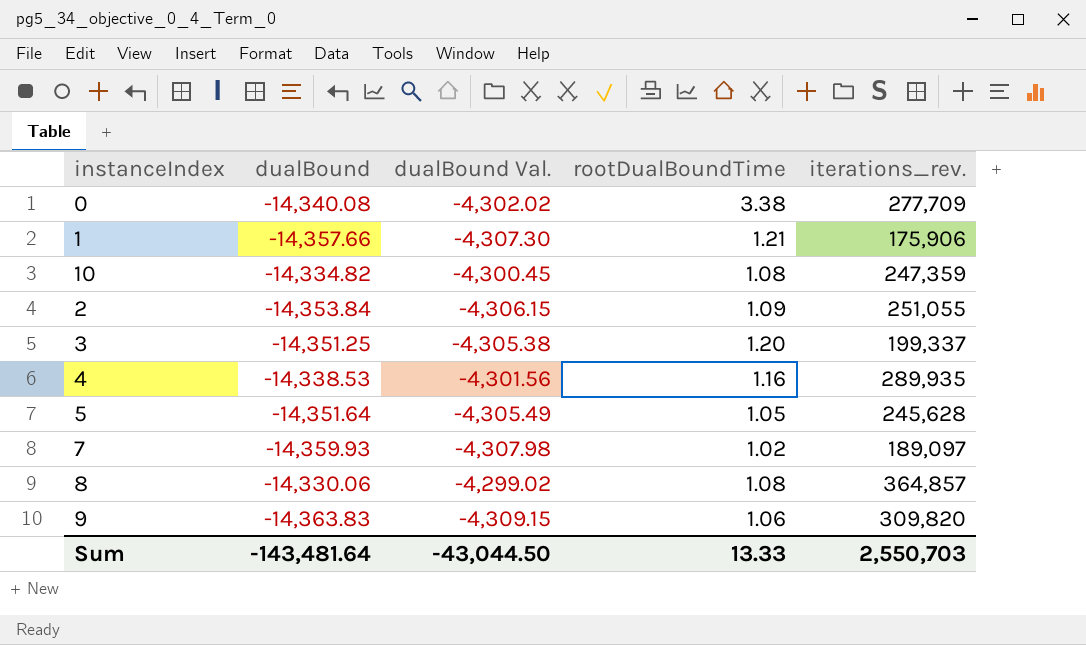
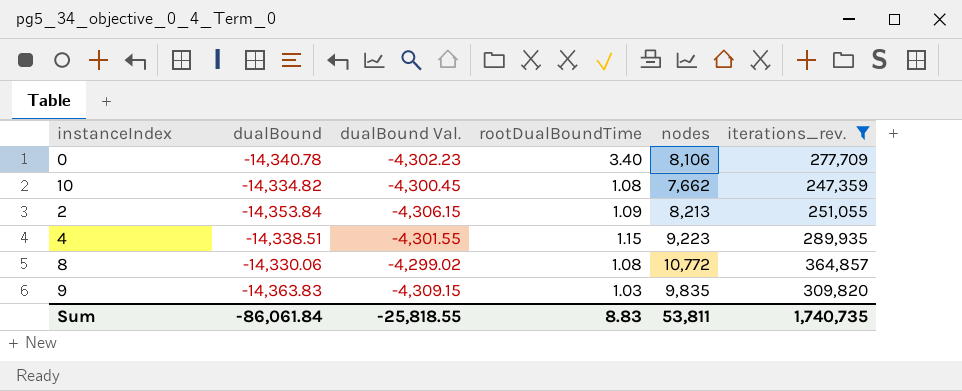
filter: none -> iterations_rev. >= 247,359
column nodes | position: none -> 5
0 | dualBound: -14,340.08 -> -14,340.78
0 | dualBound Val.: -4,302.02 -> -4,302.23
0 | rootDualBoundTime: 3.38 -> 3.40
4 | dualBound: -14,338.53 -> -14,338.51
4 | dualBound Val.: -4,301.56 -> -4,301.55
4 | rootDualBoundTime: 1.16 -> 1.15
9 | rootDualBoundTime: 1.06 -> 1.03
Sum | dualBound: -143,481.64 -> -86,061.84
Sum | dualBound Val.: -43,044.50 -> -25,818.55
Sum | rootDualBoundTime: 13.33 -> 8.83
Sum | iterations_rev.: 2,550,703 -> 1,740,735

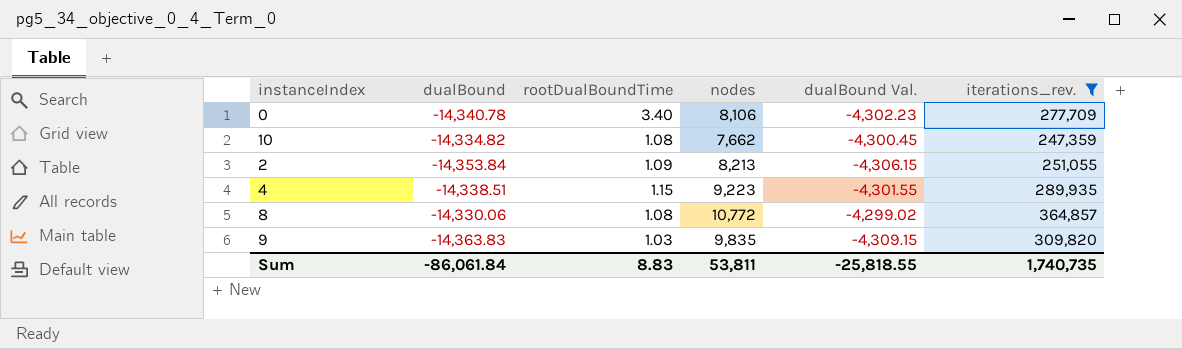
column dualBound Val. | position: 3 -> 5

